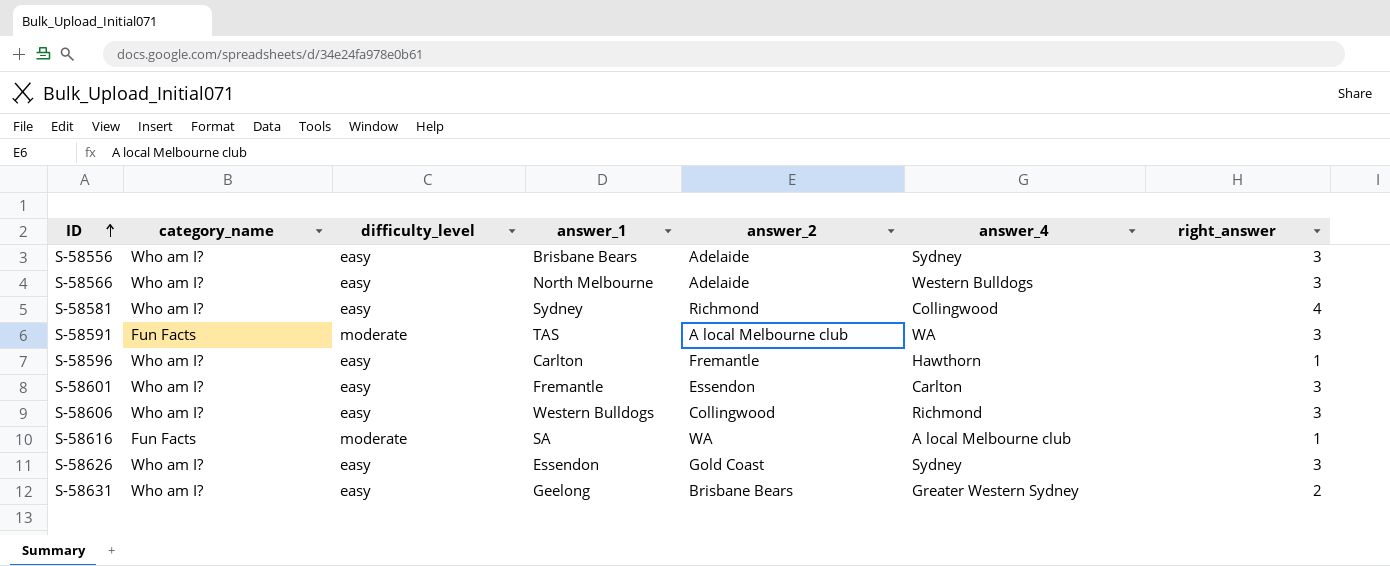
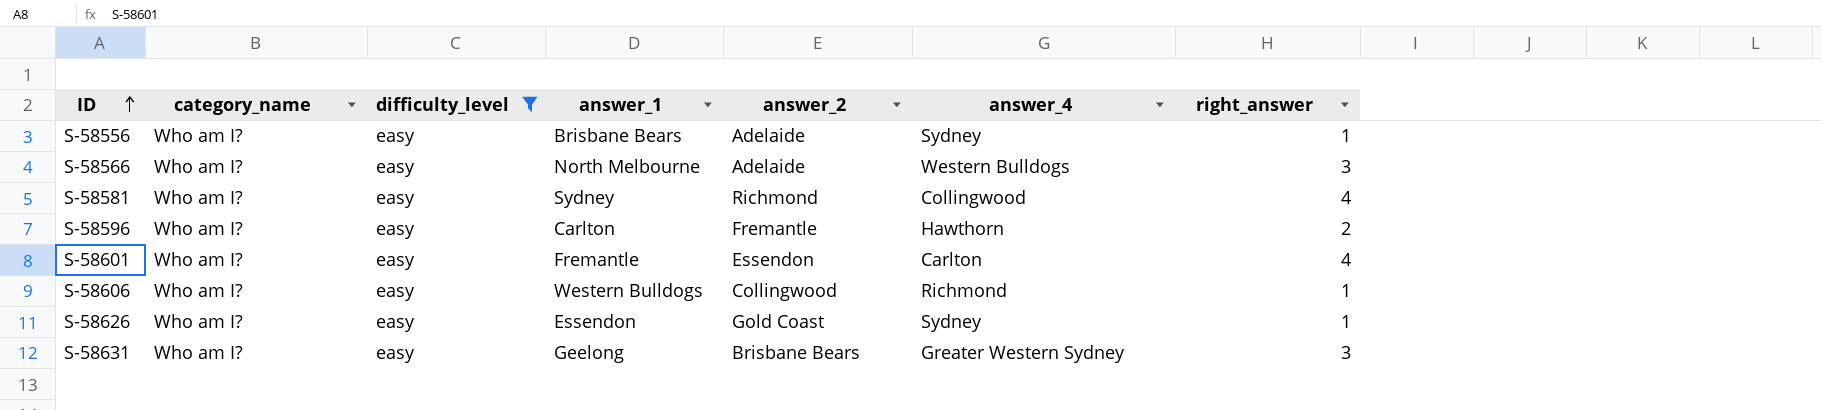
filter: none -> difficulty_level = easy
S-58556 | right_answer: 3 -> 1
S-58596 | right_answer: 1 -> 2
S-58601 | right_answer: 3 -> 4
S-58606 | right_answer: 3 -> 1
S-58626 | right_answer: 3 -> 1
S-58631 | right_answer: 2 -> 3

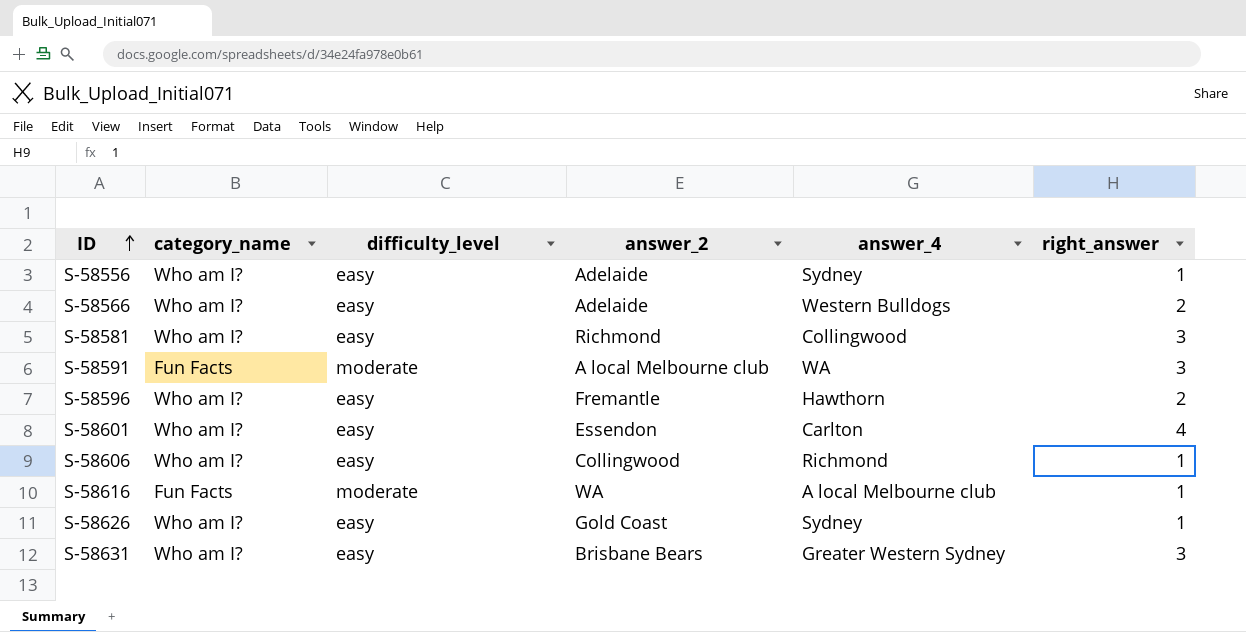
filter: difficulty_level = easy -> none
column answer_1 | position: 4 -> none
S-58566 | right_answer: 3 -> 2
S-58581 | right_answer: 4 -> 3

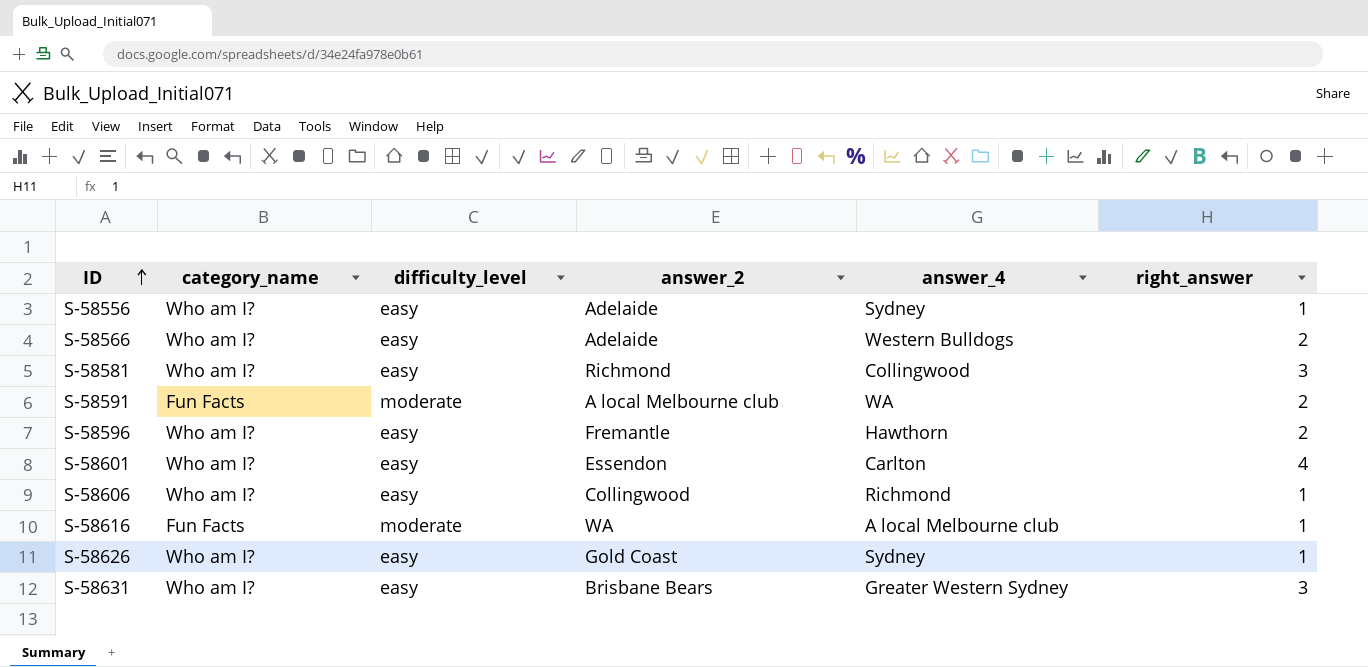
S-58591 | right_answer: 3 -> 2

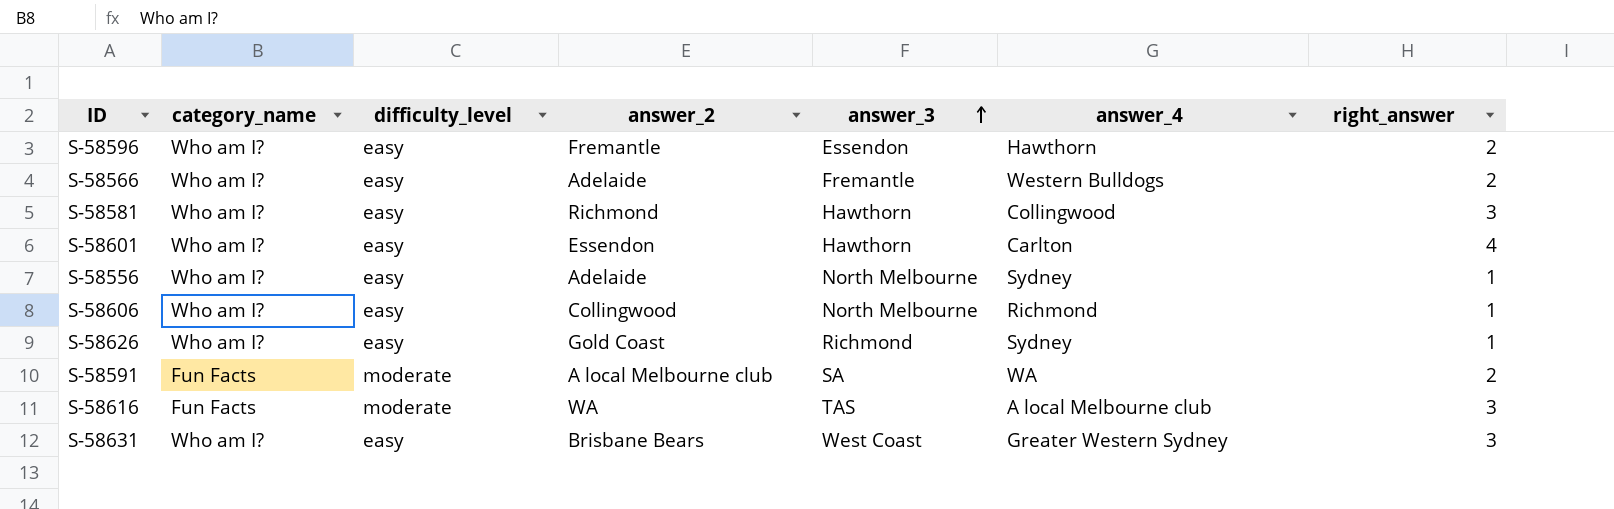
row order: ID ascending -> answer_3 ascending
column answer_3 | position: none -> 5
S-58616 | right_answer: 1 -> 3

